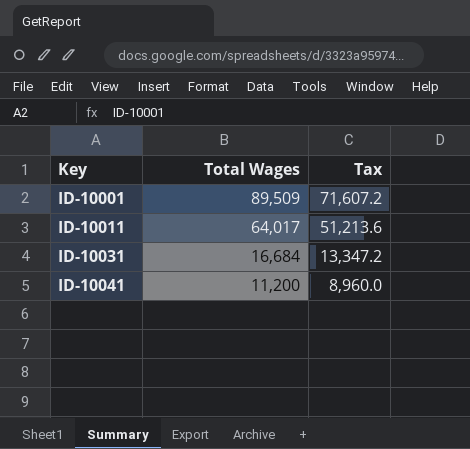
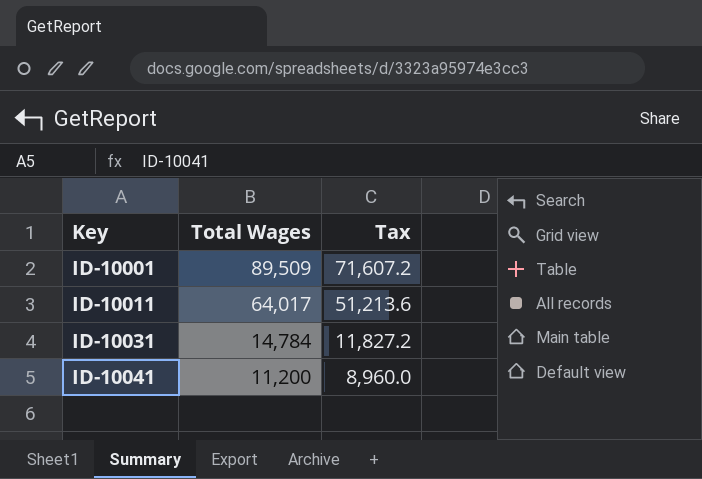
ID-10031 | Total Wages: 16,684 -> 14,784
ID-10031 | Tax: 13,347.2 -> 11,827.2

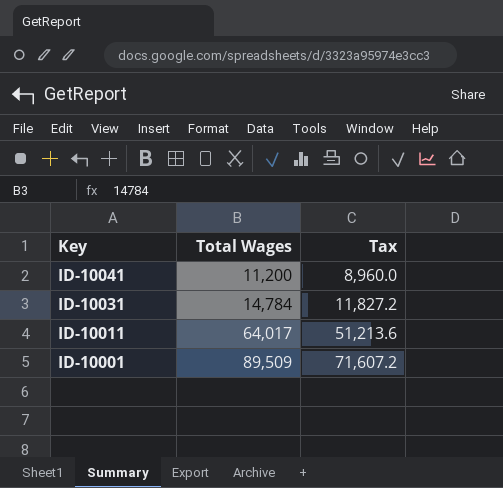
row order: Key ascending -> Key descending

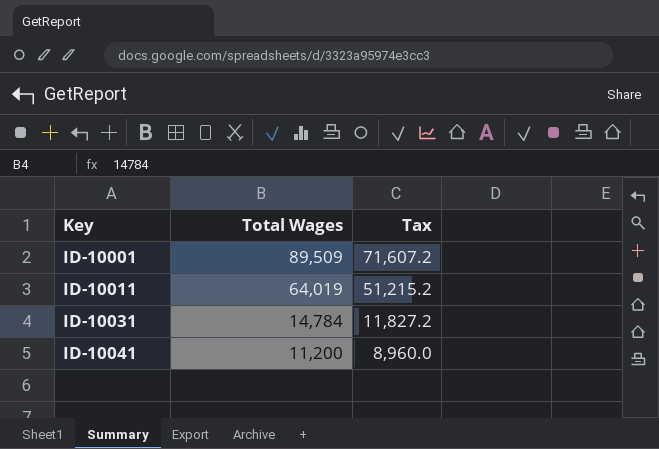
row order: Key descending -> Key ascending
ID-10011 | Total Wages: 64,017 -> 64,019
ID-10011 | Tax: 51,213.6 -> 51,215.2

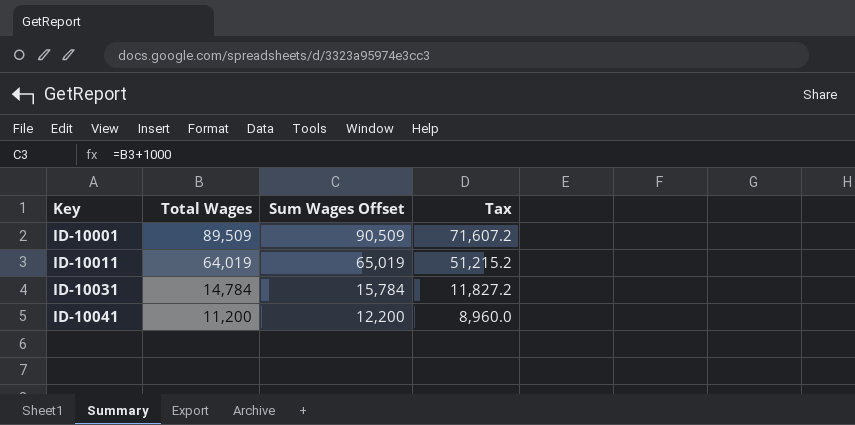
column Sum Wages Offset | formula: none -> [Total Wages] + 1000

